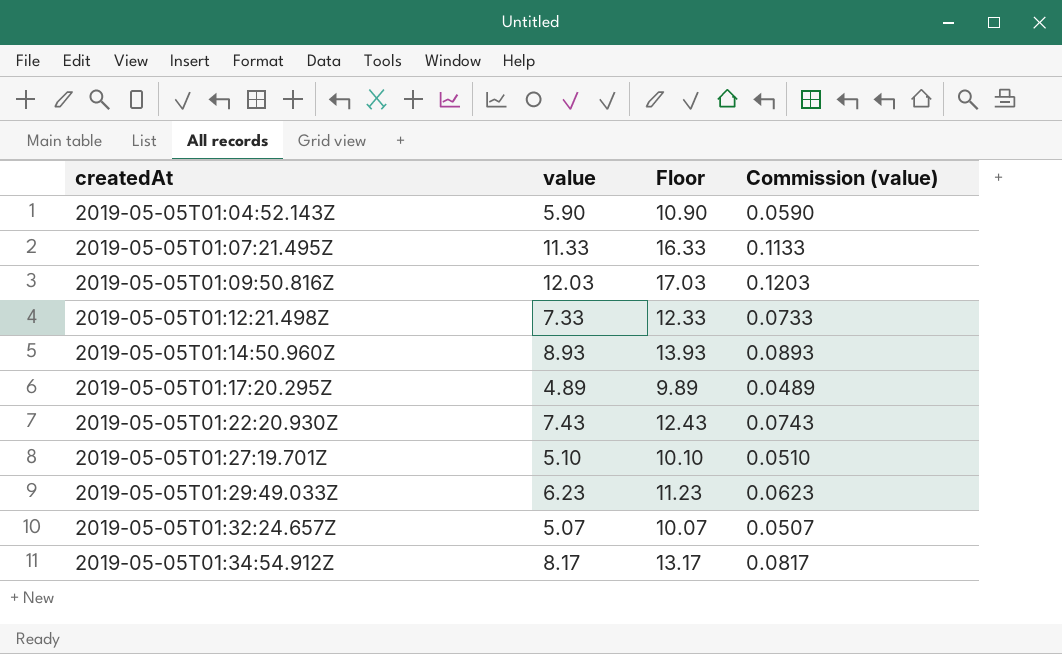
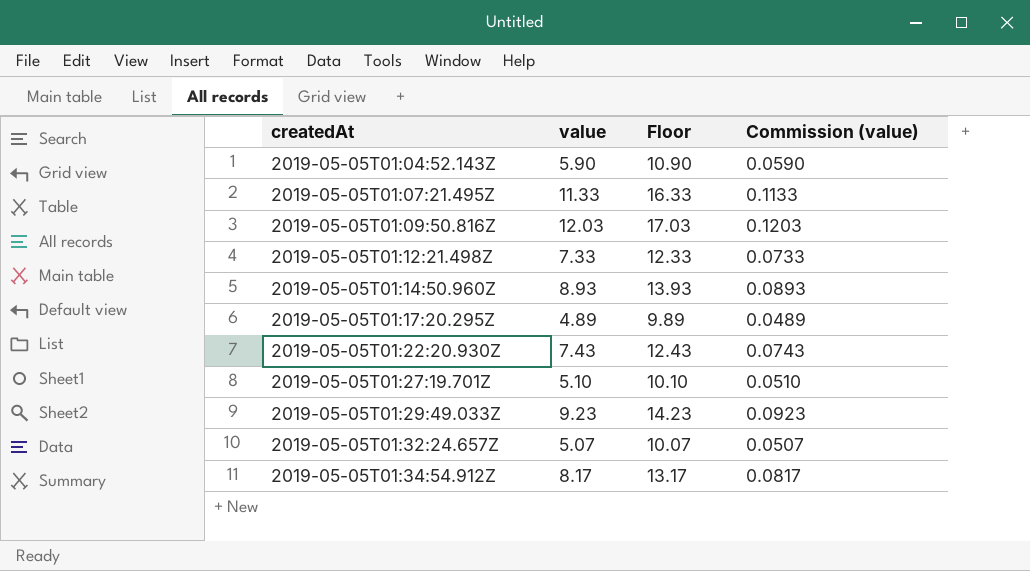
2019-05-05T01:29:49.033Z | value: 6.23 -> 9.23
2019-05-05T01:29:49.033Z | Floor: 11.23 -> 14.23
2019-05-05T01:29:49.033Z | Commission (value): 0.0623 -> 0.0923

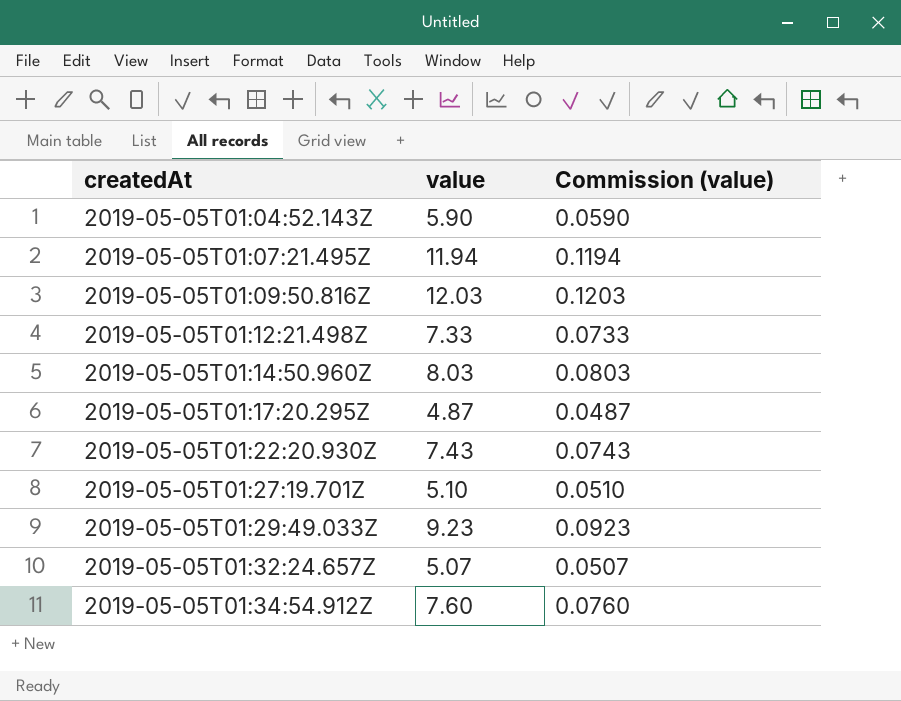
column Floor | formula: [value] + 5 -> none
2019-05-05T01:07:21.495Z | value: 11.33 -> 11.94
2019-05-05T01:07:21.495Z | Commission (value): 0.1133 -> 0.1194
2019-05-05T01:14:50.960Z | value: 8.93 -> 8.03
2019-05-05T01:14:50.960Z | Commission (value): 0.0893 -> 0.0803
2019-05-05T01:17:20.295Z | value: 4.89 -> 4.87
2019-05-05T01:17:20.295Z | Commission (value): 0.0489 -> 0.0487
2019-05-05T01:34:54.912Z | value: 8.17 -> 7.60
2019-05-05T01:34:54.912Z | Commission (value): 0.0817 -> 0.0760

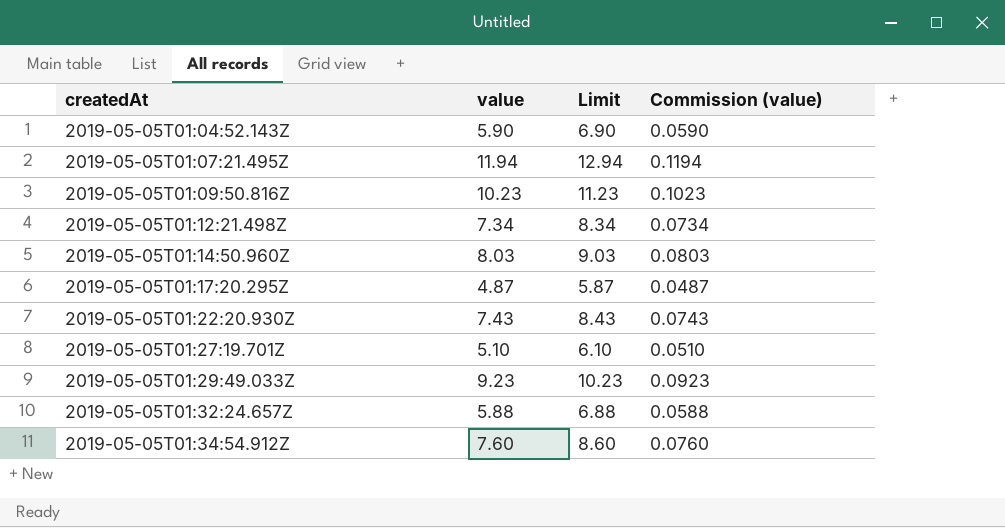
column Limit | formula: none -> [value] + 1
2019-05-05T01:09:50.816Z | value: 12.03 -> 10.23
2019-05-05T01:09:50.816Z | Commission (value): 0.1203 -> 0.1023
2019-05-05T01:12:21.498Z | value: 7.33 -> 7.34
2019-05-05T01:12:21.498Z | Commission (value): 0.0733 -> 0.0734
2019-05-05T01:32:24.657Z | value: 5.07 -> 5.88
2019-05-05T01:32:24.657Z | Commission (value): 0.0507 -> 0.0588

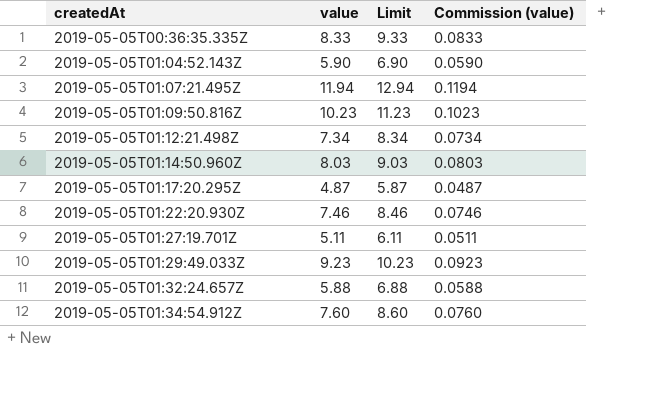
row 2019-05-05T00:36:35.335Z: none -> 8.33 | 9.33 | 0.0833
2019-05-05T01:22:20.930Z | value: 7.43 -> 7.46
2019-05-05T01:22:20.930Z | Limit: 8.43 -> 8.46
2019-05-05T01:22:20.930Z | Commission (value): 0.0743 -> 0.0746
2019-05-05T01:27:19.701Z | value: 5.10 -> 5.11
2019-05-05T01:27:19.701Z | Limit: 6.10 -> 6.11
2019-05-05T01:27:19.701Z | Commission (value): 0.0510 -> 0.0511

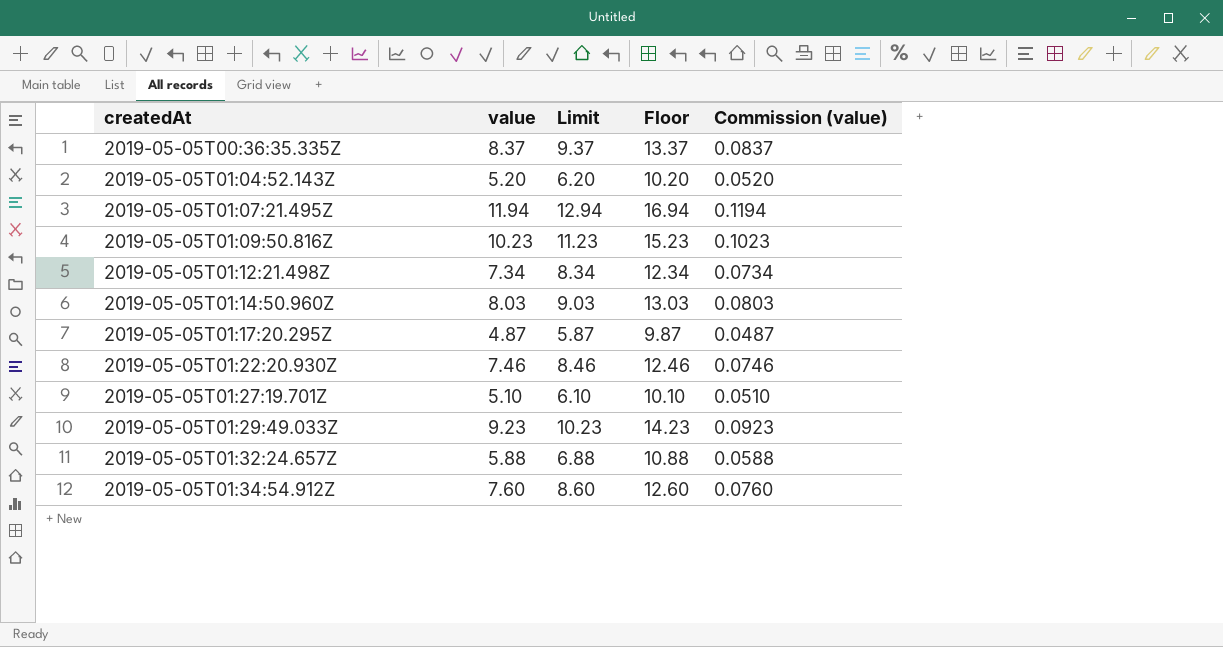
column Floor | formula: none -> [value] + 5
2019-05-05T00:36:35.335Z | value: 8.33 -> 8.37
2019-05-05T00:36:35.335Z | Limit: 9.33 -> 9.37
2019-05-05T00:36:35.335Z | Commission (value): 0.0833 -> 0.0837
2019-05-05T01:04:52.143Z | value: 5.90 -> 5.20
2019-05-05T01:04:52.143Z | Limit: 6.90 -> 6.20
2019-05-05T01:04:52.143Z | Commission (value): 0.0590 -> 0.0520
2019-05-05T01:27:19.701Z | value: 5.11 -> 5.10
2019-05-05T01:27:19.701Z | Limit: 6.11 -> 6.10
2019-05-05T01:27:19.701Z | Commission (value): 0.0511 -> 0.0510

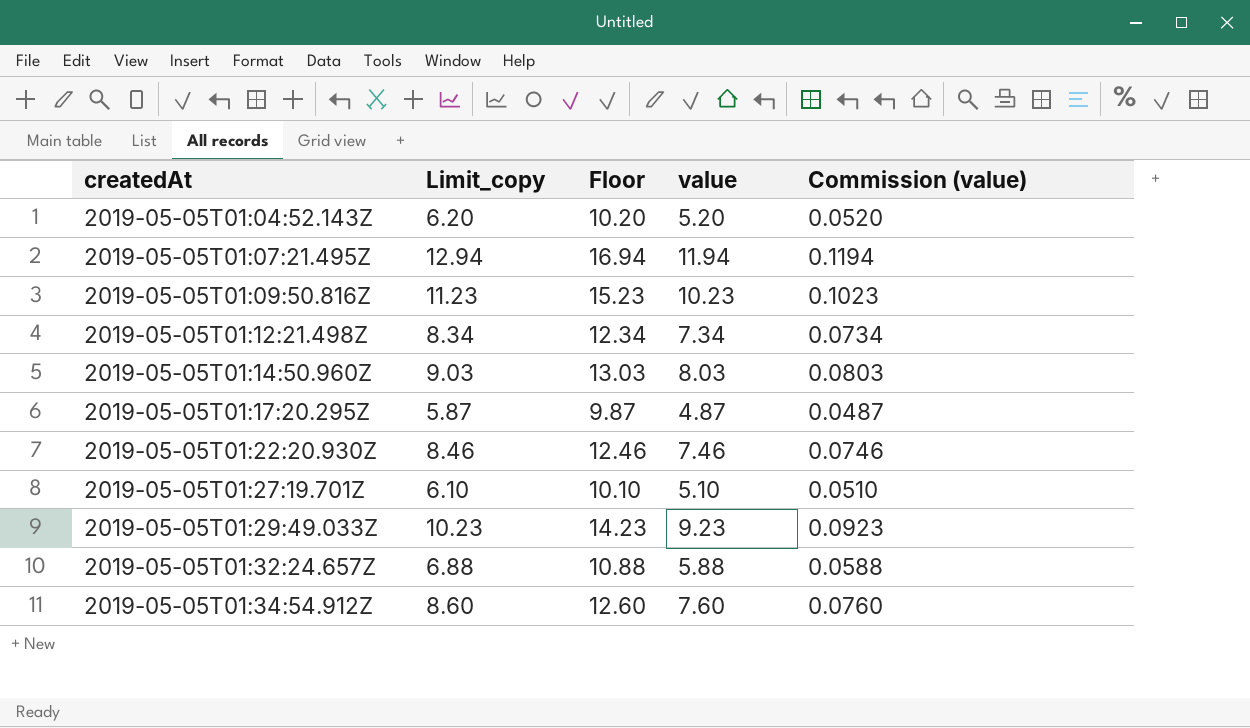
column name: Limit -> Limit_copy
column value | position: 2 -> 4
row 2019-05-05T00:36:35.335Z: 8.37 | 9.37 | 13.37 | 0.0837 -> none

